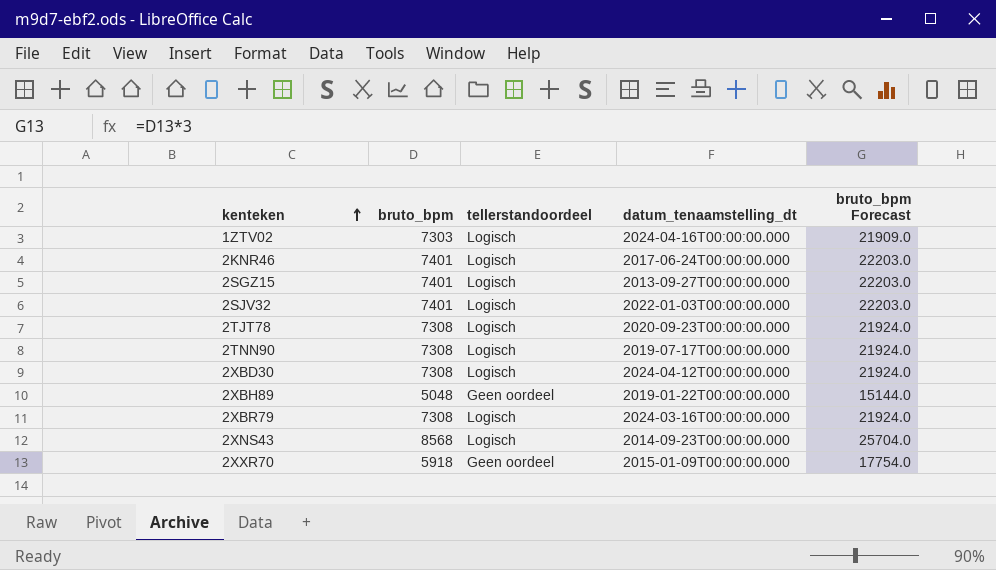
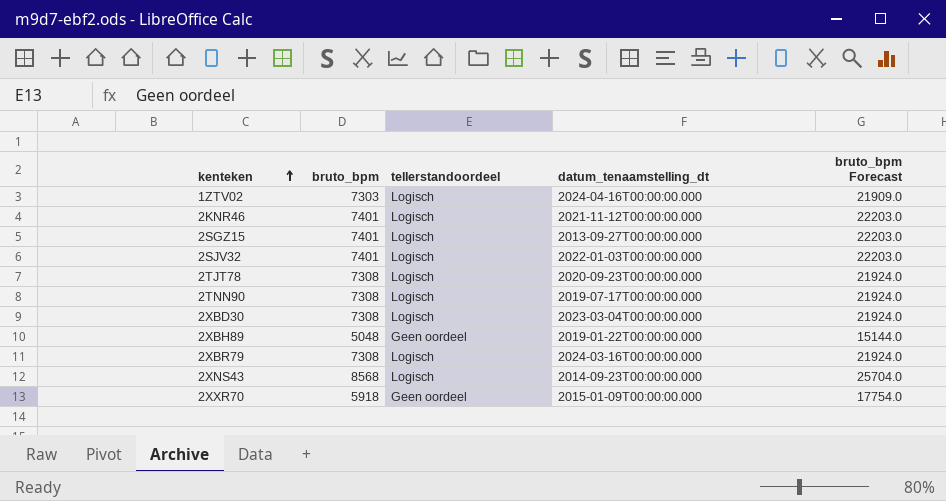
2KNR46 | datum_tenaamstelling_dt: 2017-06-24T00:00:00.000 -> 2021-11-12T00:00:00.000
2XBD30 | datum_tenaamstelling_dt: 2024-04-12T00:00:00.000 -> 2023-03-04T00:00:00.000

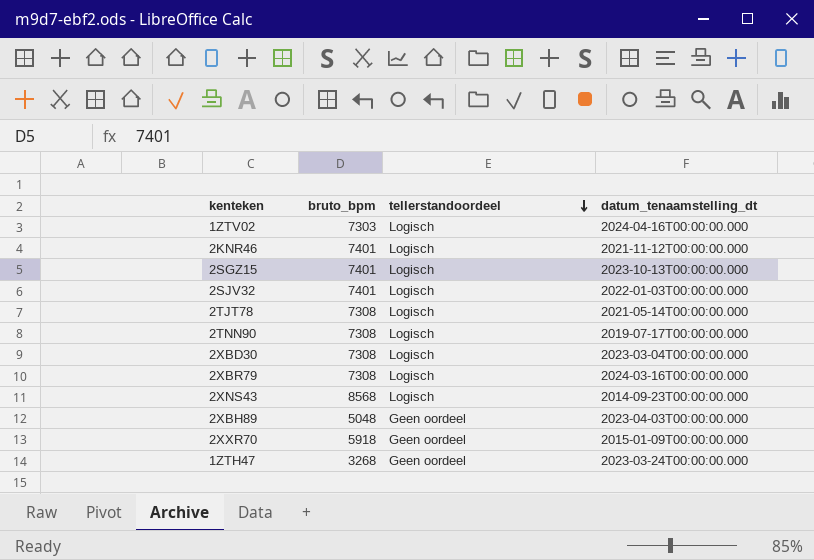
row order: kenteken ascending -> tellerstandoordeel descending
column bruto_bpm Forecast | formula: [bruto_bpm] * 3 -> none
2SGZ15 | datum_tenaamstelling_dt: 2013-09-27T00:00:00.000 -> 2023-10-13T00:00:00.000
2TJT78 | datum_tenaamstelling_dt: 2020-09-23T00:00:00.000 -> 2021-05-14T00:00:00.000
2XBH89 | datum_tenaamstelling_dt: 2019-01-22T00:00:00.000 -> 2023-04-03T00:00:00.000
row 1ZTH47: none -> 3268 | Geen oordeel | 2023-03-24T00:00:00.000

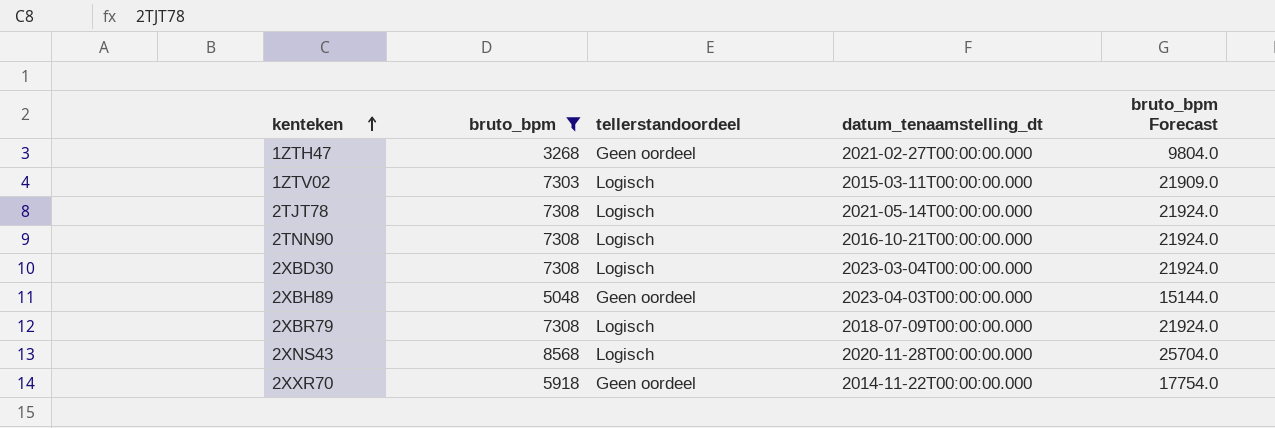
filter: none -> bruto_bpm != 7401
row order: tellerstandoordeel descending -> kenteken ascending
column bruto_bpm Forecast | formula: none -> [bruto_bpm] * 3
1ZTH47 | datum_tenaamstelling_dt: 2023-03-24T00:00:00.000 -> 2021-02-27T00:00:00.000
1ZTV02 | datum_tenaamstelling_dt: 2024-04-16T00:00:00.000 -> 2015-03-11T00:00:00.000
2TNN90 | datum_tenaamstelling_dt: 2019-07-17T00:00:00.000 -> 2016-10-21T00:00:00.000
2XBR79 | datum_tenaamstelling_dt: 2024-03-16T00:00:00.000 -> 2018-07-09T00:00:00.000
2XNS43 | datum_tenaamstelling_dt: 2014-09-23T00:00:00.000 -> 2020-11-28T00:00:00.000
2XXR70 | datum_tenaamstelling_dt: 2015-01-09T00:00:00.000 -> 2014-11-22T00:00:00.000

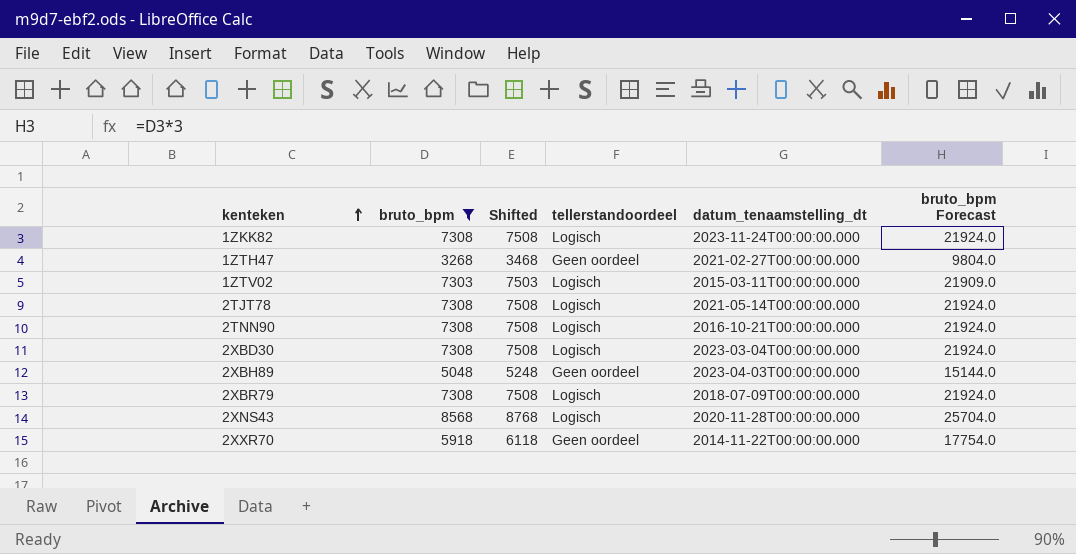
column Shifted | formula: none -> [bruto_bpm] + 200
row 1ZKK82: none -> 7308 | 7508 | Logisch | 2023-11-24T00:00:00.000 | 21924.0

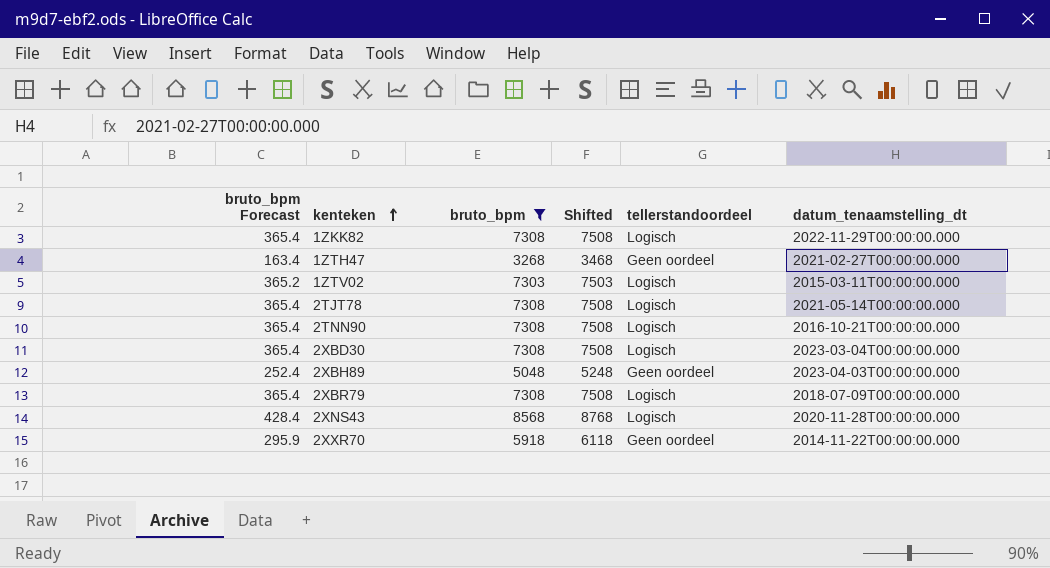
column bruto_bpm Forecast | formula: [bruto_bpm] * 3 -> [bruto_bpm] * 0.05
column bruto_bpm Forecast | position: 6 -> 1
1ZKK82 | datum_tenaamstelling_dt: 2023-11-24T00:00:00.000 -> 2022-11-29T00:00:00.000

